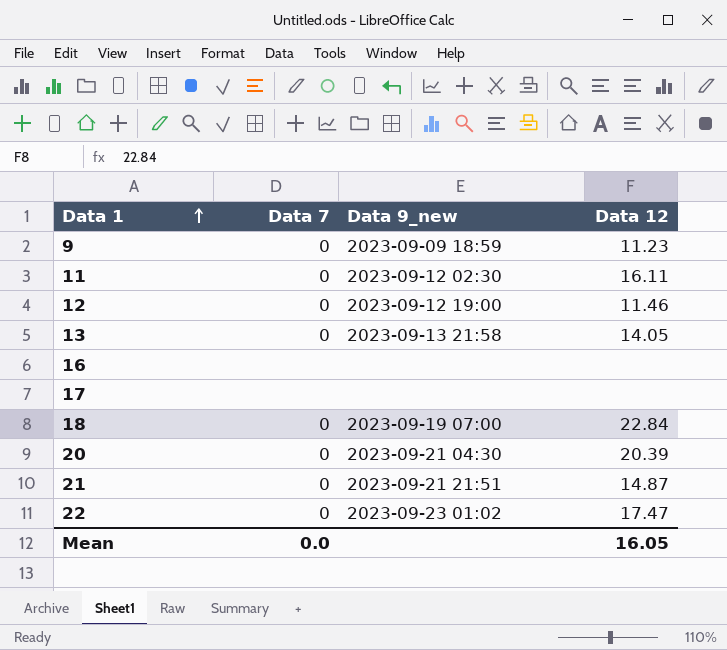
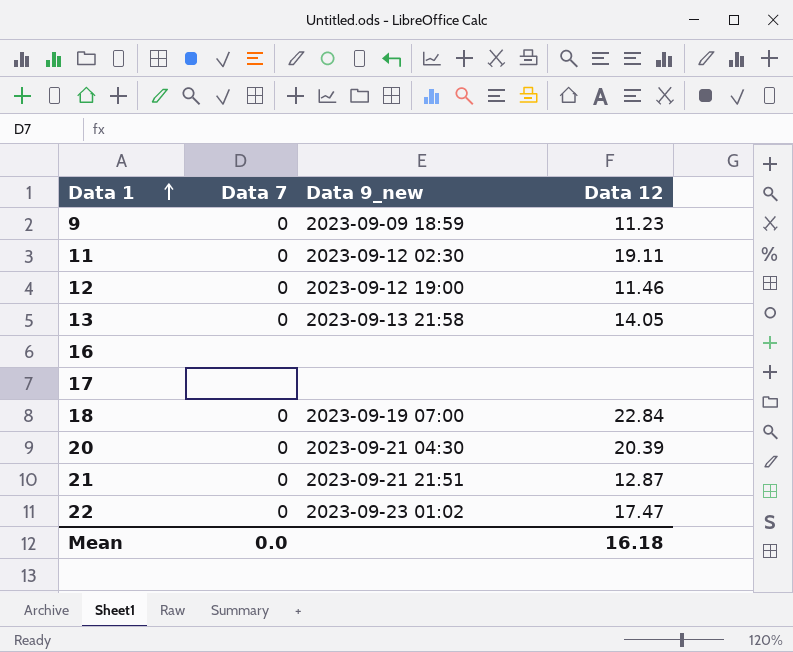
11 | Data 12: 16.11 -> 19.11
21 | Data 12: 14.87 -> 12.87
Mean | Data 12: 16.05 -> 16.18

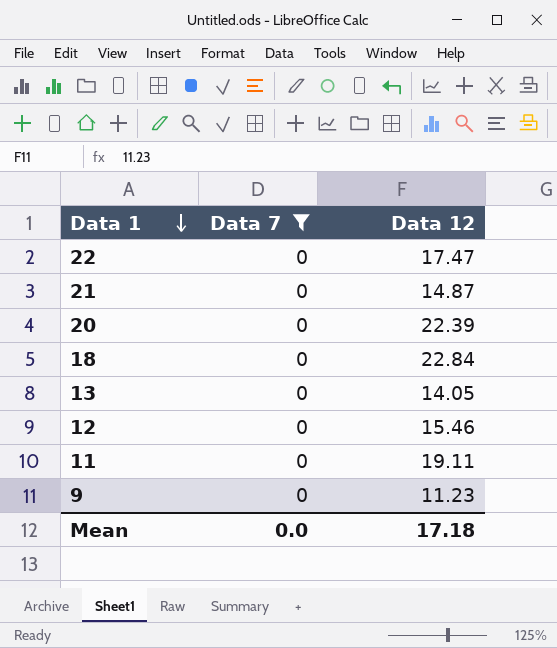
filter: none -> Data 7 = 0
row order: Data 1 ascending -> Data 1 descending
column Data 9_new | position: 3 -> none
21 | Data 12: 12.87 -> 14.87
20 | Data 12: 20.39 -> 22.39
12 | Data 12: 11.46 -> 15.46
Mean | Data 12: 16.18 -> 17.18

